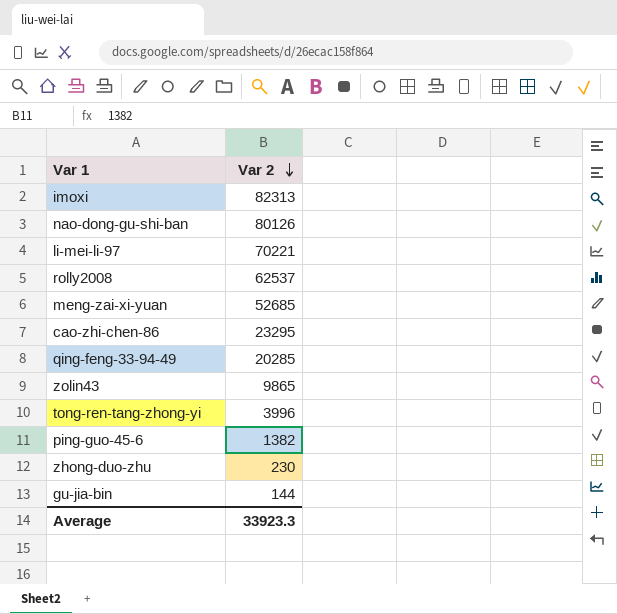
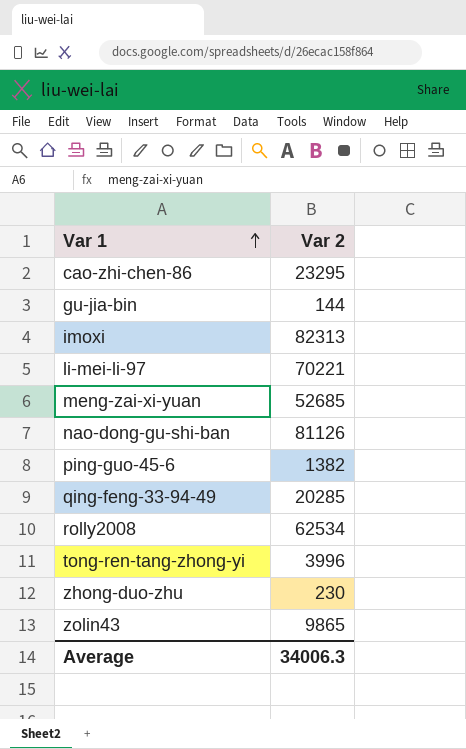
row order: Var 2 descending -> Var 1 ascending
nao-dong-gu-shi-ban | Var 2: 80126 -> 81126
rolly2008 | Var 2: 62537 -> 62534
Average | Var 2: 33923.3 -> 34006.3

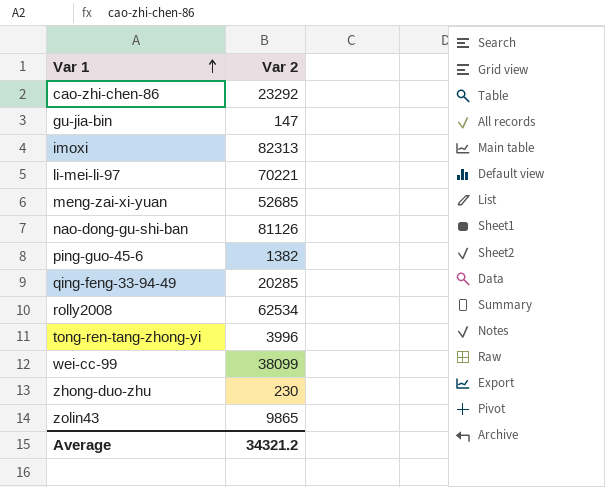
cao-zhi-chen-86 | Var 2: 23295 -> 23292
gu-jia-bin | Var 2: 144 -> 147
row wei-cc-99: none -> 38099
Average | Var 2: 34006.3 -> 34321.2

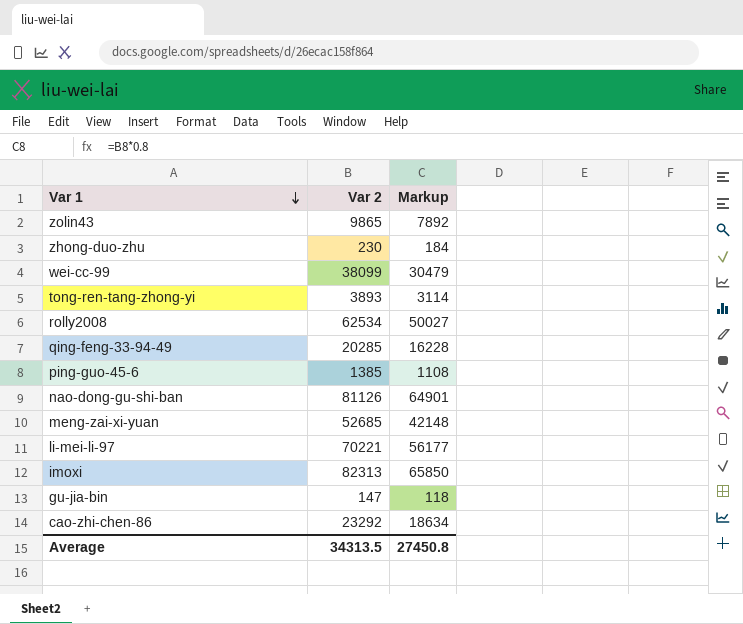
row order: Var 1 ascending -> Var 1 descending
column Markup | formula: none -> [Var 2] * 0.8
tong-ren-tang-zhong-yi | Var 2: 3996 -> 3893
ping-guo-45-6 | Var 2: 1382 -> 1385
Average | Var 2: 34321.2 -> 34313.5

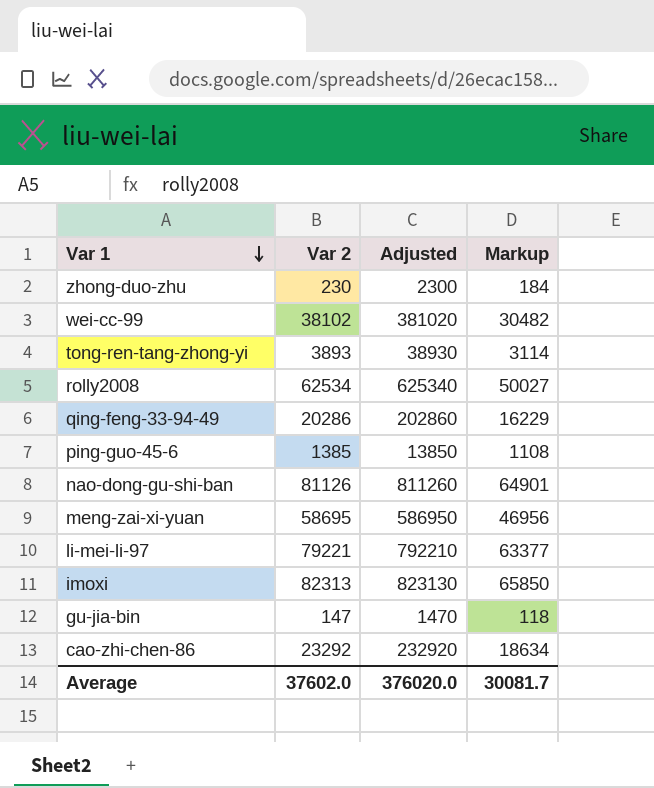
column Adjusted | formula: none -> [Var 2] * 10
row zolin43: 9865 | 7892 -> none
wei-cc-99 | Var 2: 38099 -> 38102
wei-cc-99 | Markup: 30479 -> 30482
qing-feng-33-94-49 | Var 2: 20285 -> 20286
qing-feng-33-94-49 | Markup: 16228 -> 16229
meng-zai-xi-yuan | Var 2: 52685 -> 58695
meng-zai-xi-yuan | Markup: 42148 -> 46956
li-mei-li-97 | Var 2: 70221 -> 79221
li-mei-li-97 | Markup: 56177 -> 63377
Average | Var 2: 34313.5 -> 37602.0
Average | Markup: 27450.8 -> 30081.7

